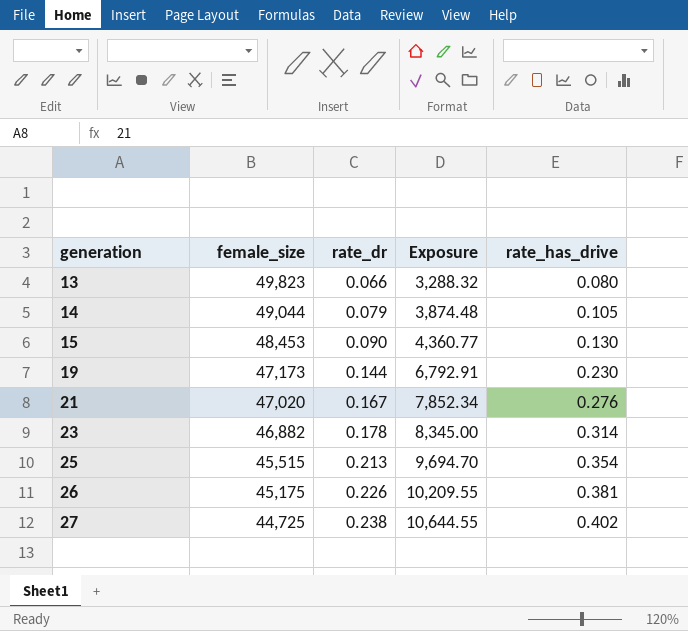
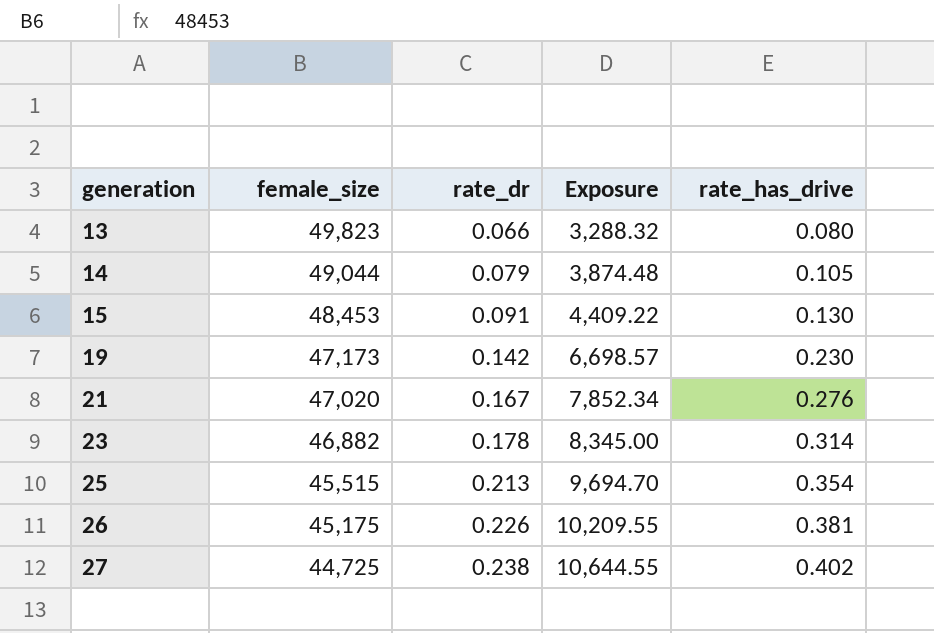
15 | rate_dr: 0.090 -> 0.091
15 | Exposure: 4,360.77 -> 4,409.22
19 | rate_dr: 0.144 -> 0.142
19 | Exposure: 6,792.91 -> 6,698.57

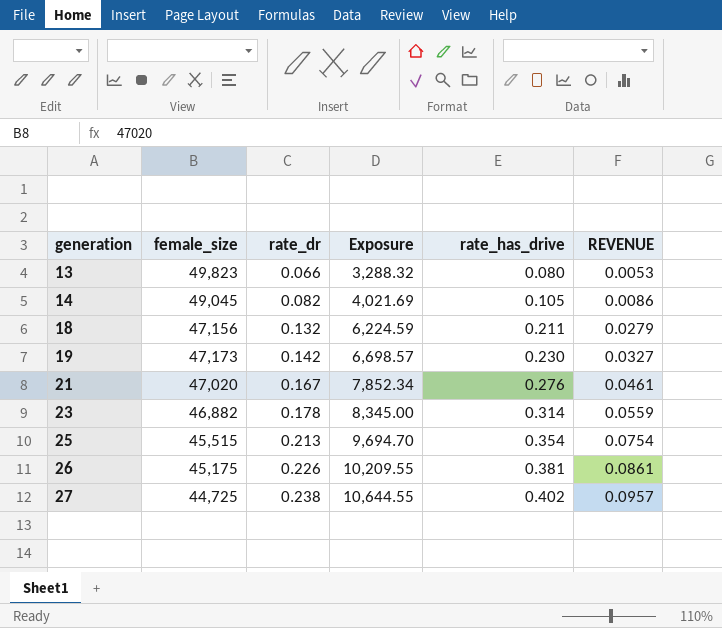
column REVENUE | formula: none -> [rate_dr] * [rate_has_drive]
row 15: 48,453 | 0.091 | 4,409.22 | 0.130 -> none
14 | female_size: 49,044 -> 49,045
14 | rate_dr: 0.079 -> 0.082
14 | Exposure: 3,874.48 -> 4,021.69
row 18: none -> 47,156 | 0.132 | 6,224.59 | 0.211 | 0.0279

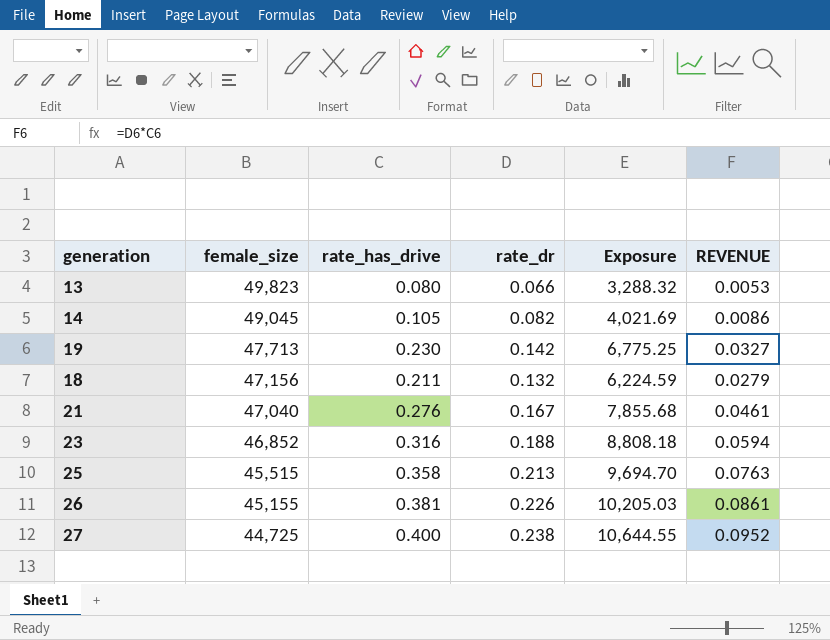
row order: generation ascending -> female_size descending
column rate_has_drive | position: 5 -> 3
19 | female_size: 47,173 -> 47,713
19 | Exposure: 6,698.57 -> 6,775.25
21 | female_size: 47,020 -> 47,040
21 | Exposure: 7,852.34 -> 7,855.68
23 | female_size: 46,882 -> 46,852
23 | rate_has_drive: 0.314 -> 0.316
23 | rate_dr: 0.178 -> 0.188
23 | Exposure: 8,345.00 -> 8,808.18
23 | REVENUE: 0.0559 -> 0.0594
25 | rate_has_drive: 0.354 -> 0.358
25 | REVENUE: 0.0754 -> 0.0763
26 | female_size: 45,175 -> 45,155
26 | Exposure: 10,209.55 -> 10,205.03
27 | rate_has_drive: 0.402 -> 0.400
27 | REVENUE: 0.0957 -> 0.0952

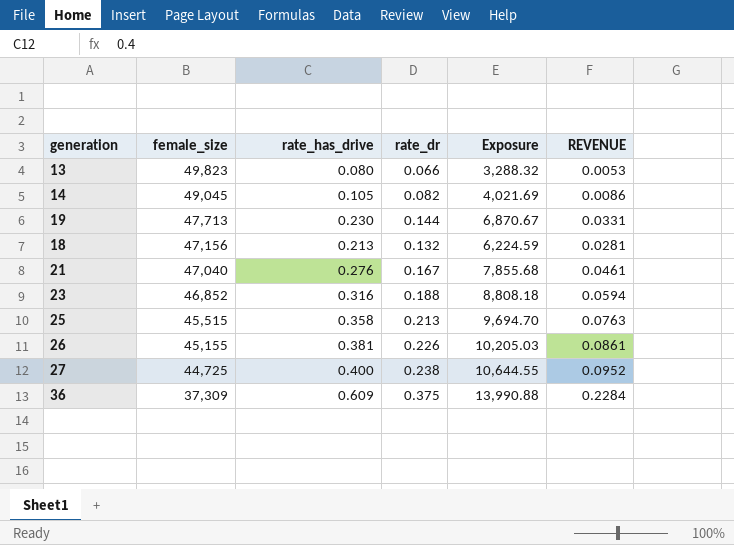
19 | rate_dr: 0.142 -> 0.144
19 | Exposure: 6,775.25 -> 6,870.67
19 | REVENUE: 0.0327 -> 0.0331
18 | rate_has_drive: 0.211 -> 0.213
18 | REVENUE: 0.0279 -> 0.0281
row 36: none -> 37,309 | 0.609 | 0.375 | 13,990.88 | 0.2284

